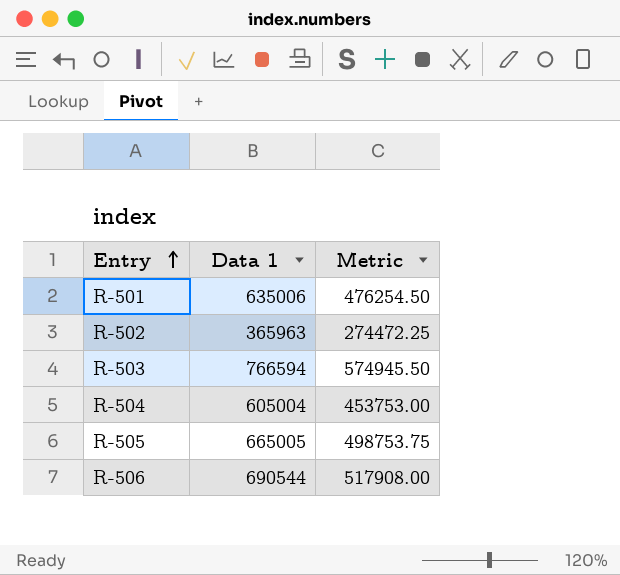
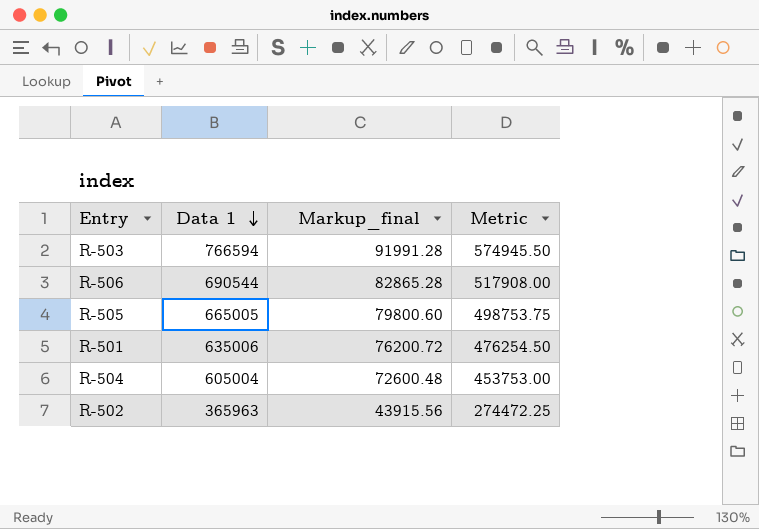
row order: Entry ascending -> Data 1 descending
column Markup_final | formula: none -> [Data 1] * 0.12

